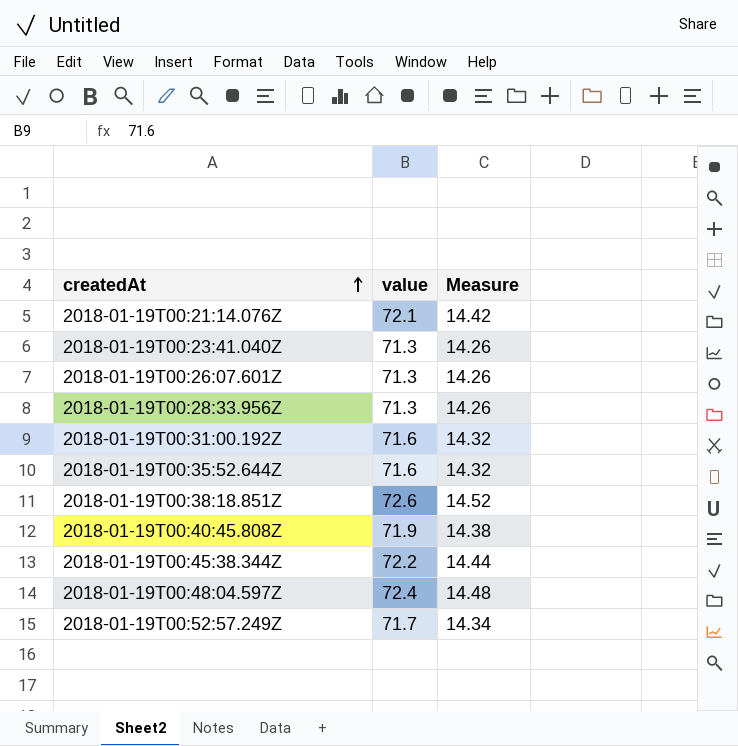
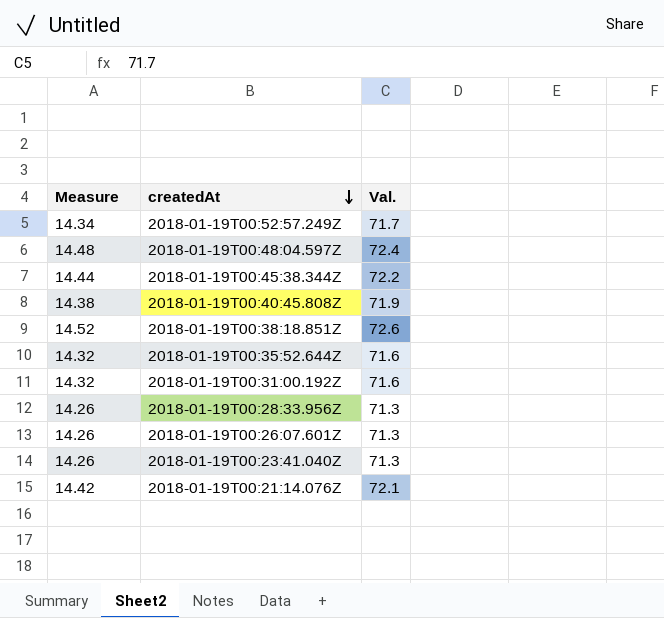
row order: createdAt ascending -> createdAt descending
column Measure | position: 3 -> 1
column name: value -> Val.

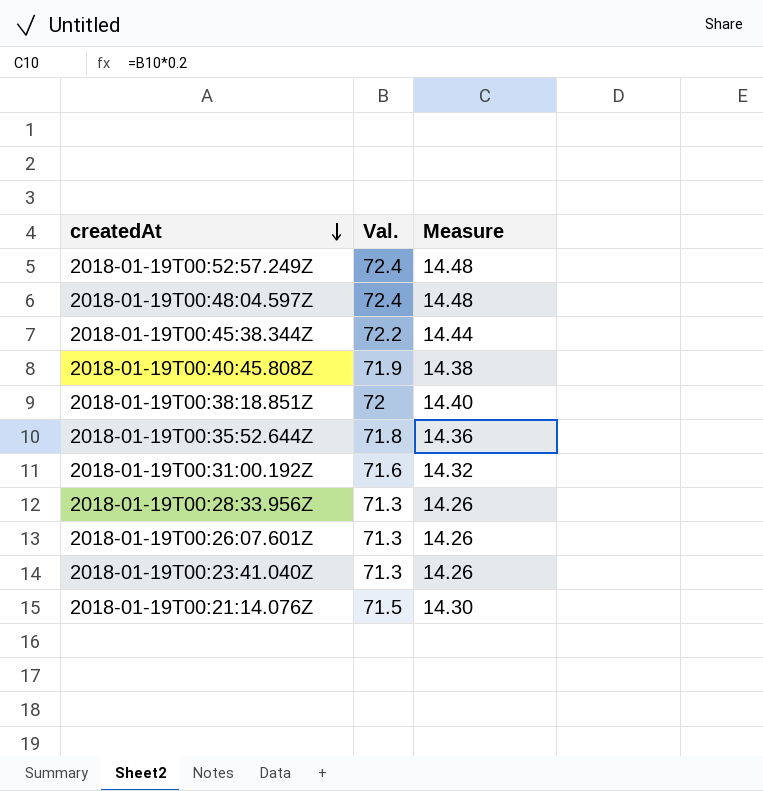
column Measure | position: 1 -> 3
2018-01-19T00:52:57.249Z | Val.: 71.7 -> 72.4
2018-01-19T00:52:57.249Z | Measure: 14.34 -> 14.48
2018-01-19T00:38:18.851Z | Val.: 72.6 -> 72
2018-01-19T00:38:18.851Z | Measure: 14.52 -> 14.40
2018-01-19T00:35:52.644Z | Val.: 71.6 -> 71.8
2018-01-19T00:35:52.644Z | Measure: 14.32 -> 14.36
2018-01-19T00:21:14.076Z | Val.: 72.1 -> 71.5
2018-01-19T00:21:14.076Z | Measure: 14.42 -> 14.30

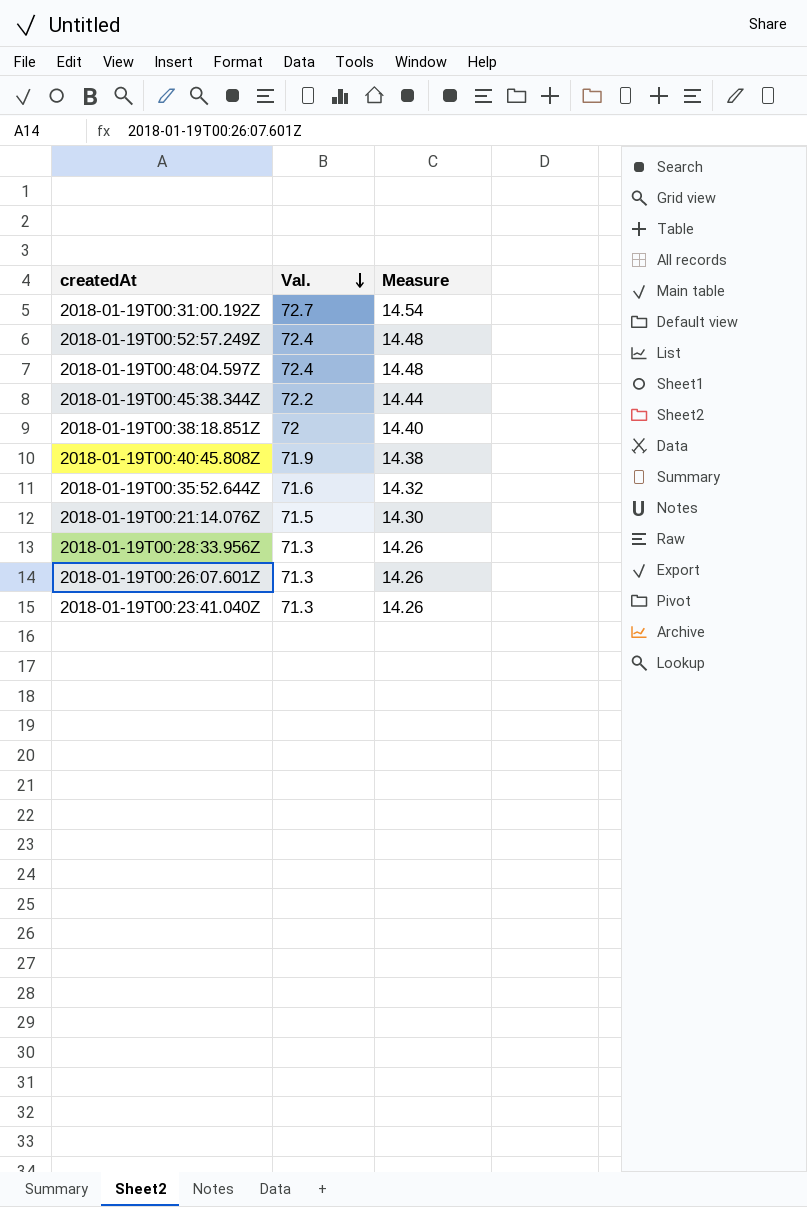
row order: createdAt descending -> Val. descending
2018-01-19T00:31:00.192Z | Val.: 71.6 -> 72.7
2018-01-19T00:31:00.192Z | Measure: 14.32 -> 14.54
2018-01-19T00:35:52.644Z | Val.: 71.8 -> 71.6
2018-01-19T00:35:52.644Z | Measure: 14.36 -> 14.32

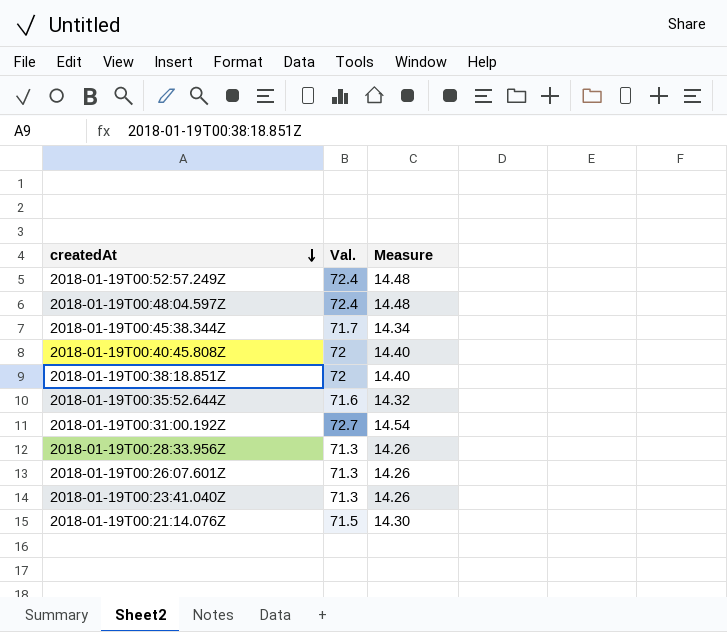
row order: Val. descending -> createdAt descending
2018-01-19T00:45:38.344Z | Val.: 72.2 -> 71.7
2018-01-19T00:45:38.344Z | Measure: 14.44 -> 14.34
2018-01-19T00:40:45.808Z | Val.: 71.9 -> 72
2018-01-19T00:40:45.808Z | Measure: 14.38 -> 14.40

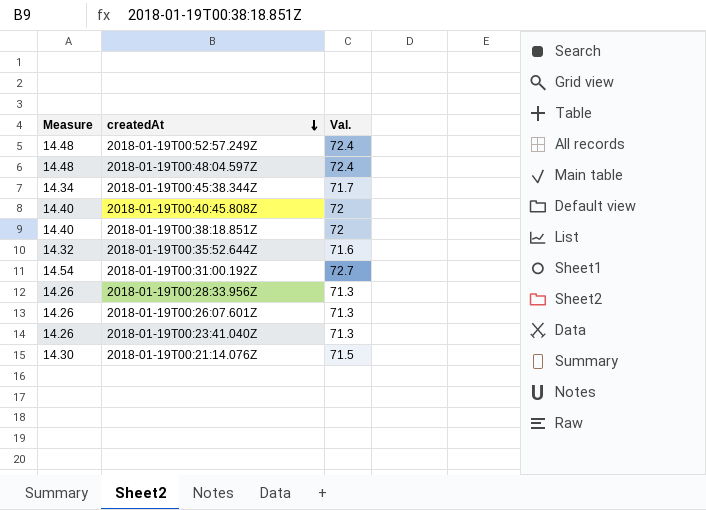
column Measure | position: 3 -> 1

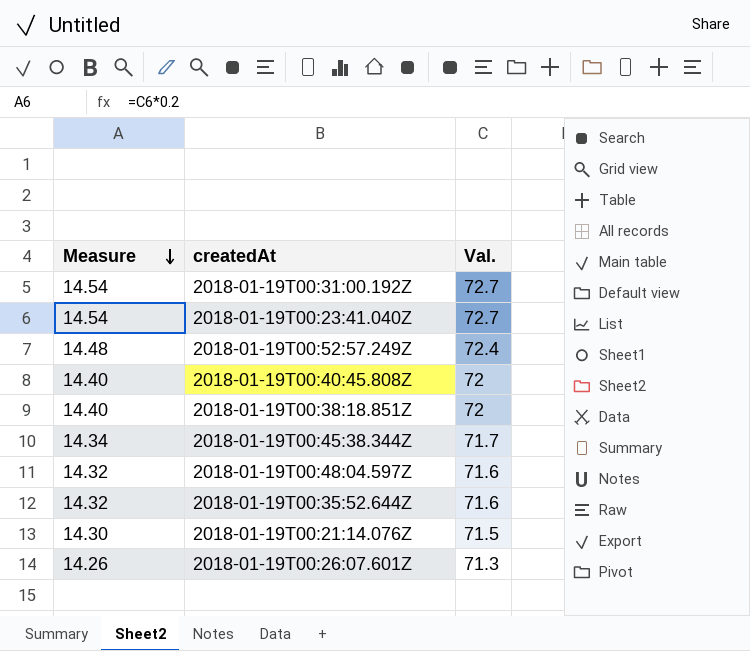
row order: createdAt descending -> Measure descending
row 2018-01-19T00:28:33.956Z: 14.26 | 71.3 -> none
2018-01-19T00:23:41.040Z | Measure: 14.26 -> 14.54
2018-01-19T00:23:41.040Z | Val.: 71.3 -> 72.7
2018-01-19T00:48:04.597Z | Measure: 14.48 -> 14.32
2018-01-19T00:48:04.597Z | Val.: 72.4 -> 71.6

